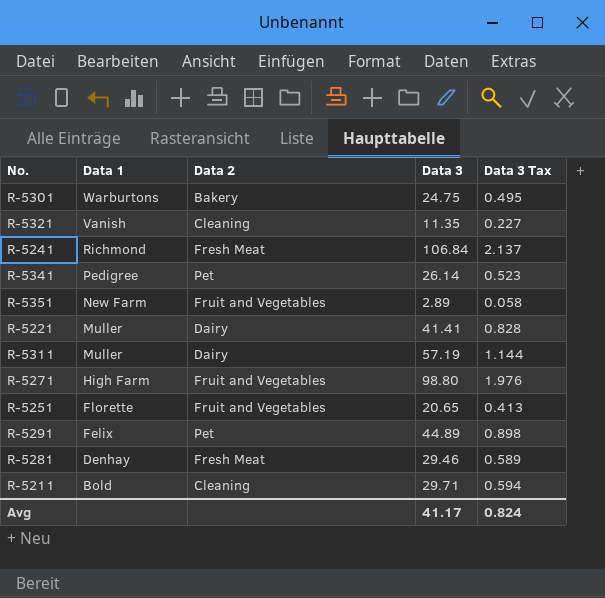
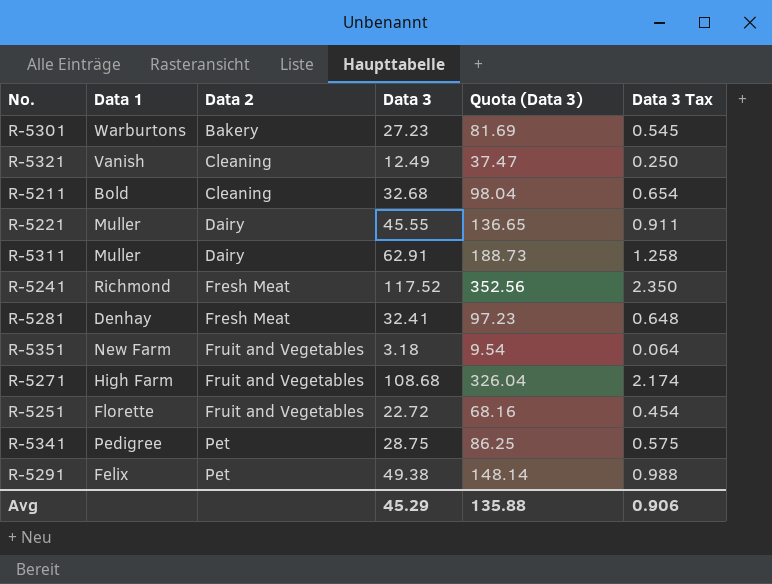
row order: Data 1 descending -> Data 2 ascending
column Quota (Data 3) | formula: none -> [Data 3] * 3
R-5301 | Data 3: 24.75 -> 27.23
R-5301 | Data 3 Tax: 0.495 -> 0.545
R-5321 | Data 3: 11.35 -> 12.49
R-5321 | Data 3 Tax: 0.227 -> 0.250
R-5211 | Data 3: 29.71 -> 32.68
R-5211 | Data 3 Tax: 0.594 -> 0.654
R-5221 | Data 3: 41.41 -> 45.55
R-5221 | Data 3 Tax: 0.828 -> 0.911
R-5311 | Data 3: 57.19 -> 62.91
R-5311 | Data 3 Tax: 1.144 -> 1.258
R-5241 | Data 3: 106.84 -> 117.52
R-5241 | Data 3 Tax: 2.137 -> 2.350
R-5281 | Data 3: 29.46 -> 32.41
R-5281 | Data 3 Tax: 0.589 -> 0.648
R-5351 | Data 3: 2.89 -> 3.18
R-5351 | Data 3 Tax: 0.058 -> 0.064
R-5271 | Data 3: 98.80 -> 108.68
R-5271 | Data 3 Tax: 1.976 -> 2.174
R-5251 | Data 3: 20.65 -> 22.72
R-5251 | Data 3 Tax: 0.413 -> 0.454
R-5341 | Data 3: 26.14 -> 28.75
R-5341 | Data 3 Tax: 0.523 -> 0.575
R-5291 | Data 3: 44.89 -> 49.38
R-5291 | Data 3 Tax: 0.898 -> 0.988
Avg | Data 3: 41.17 -> 45.29
Avg | Data 3 Tax: 0.824 -> 0.906

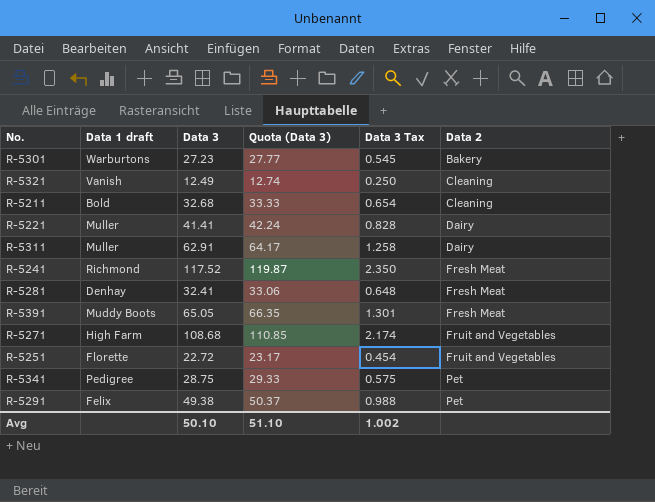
column name: Data 1 -> Data 1 draft
column Quota (Data 3) | formula: [Data 3] * 3 -> [Data 3] * 1.02
column Data 2 | position: 3 -> 6
row R-5351: New Farm | Fruit and Vegetables | 3.18 | 9.54 | 0.064 -> none
R-5221 | Data 3: 45.55 -> 41.41
R-5221 | Data 3 Tax: 0.911 -> 0.828
row R-5391: none -> Muddy Boots | 65.05 | 66.35 | 1.301 | Fresh Meat
Avg | Data 3: 45.29 -> 50.10
Avg | Quota (Data 3): 135.88 -> 51.10
Avg | Data 3 Tax: 0.906 -> 1.002

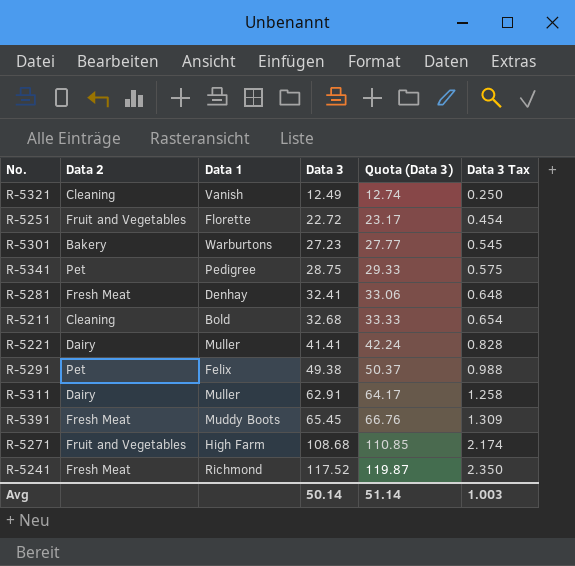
row order: Data 2 ascending -> Data 3 ascending
column Data 2 | position: 6 -> 2
column name: Data 1 draft -> Data 1
R-5391 | Data 3: 65.05 -> 65.45
R-5391 | Quota (Data 3): 66.35 -> 66.76
R-5391 | Data 3 Tax: 1.301 -> 1.309
Avg | Data 3: 50.10 -> 50.14
Avg | Quota (Data 3): 51.10 -> 51.14
Avg | Data 3 Tax: 1.002 -> 1.003

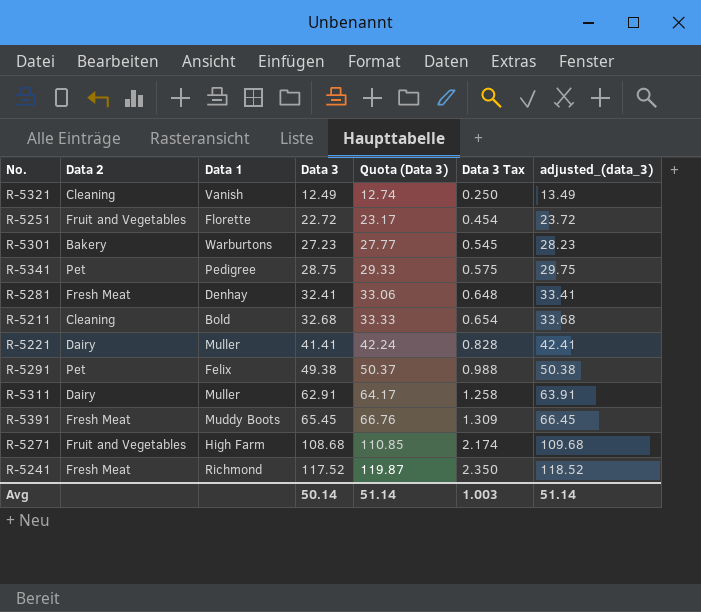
column adjusted_(data_3) | formula: none -> [Data 3] + 1

